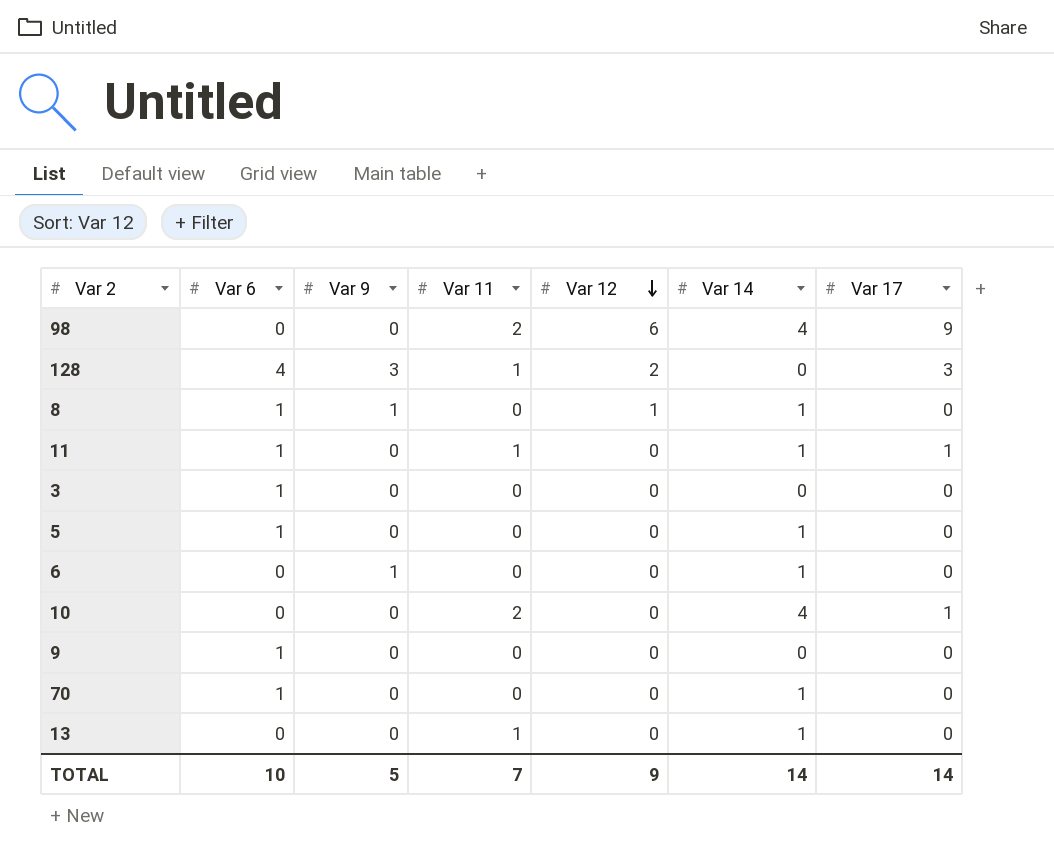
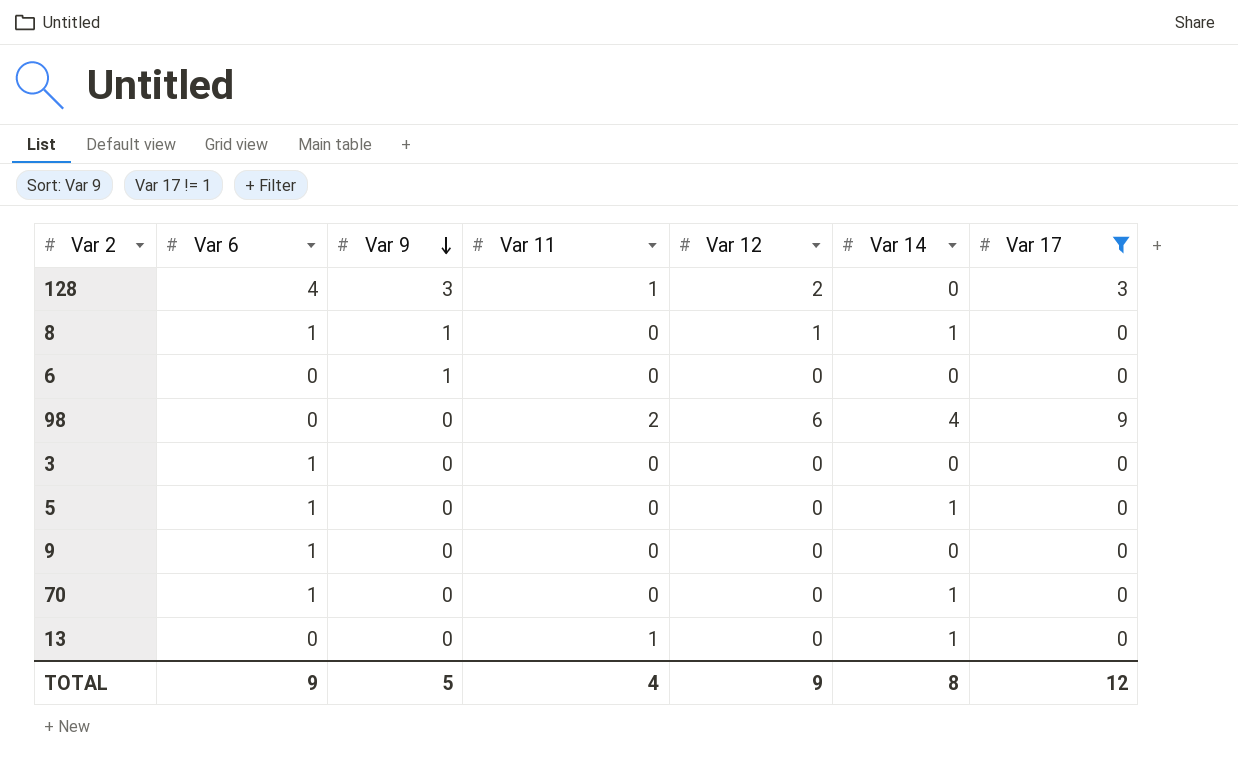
filter: none -> Var 17 != 1
row order: Var 12 descending -> Var 9 descending
6 | Var 14: 1 -> 0
TOTAL | Var 6: 10 -> 9
TOTAL | Var 11: 7 -> 4
TOTAL | Var 14: 14 -> 8
TOTAL | Var 17: 14 -> 12

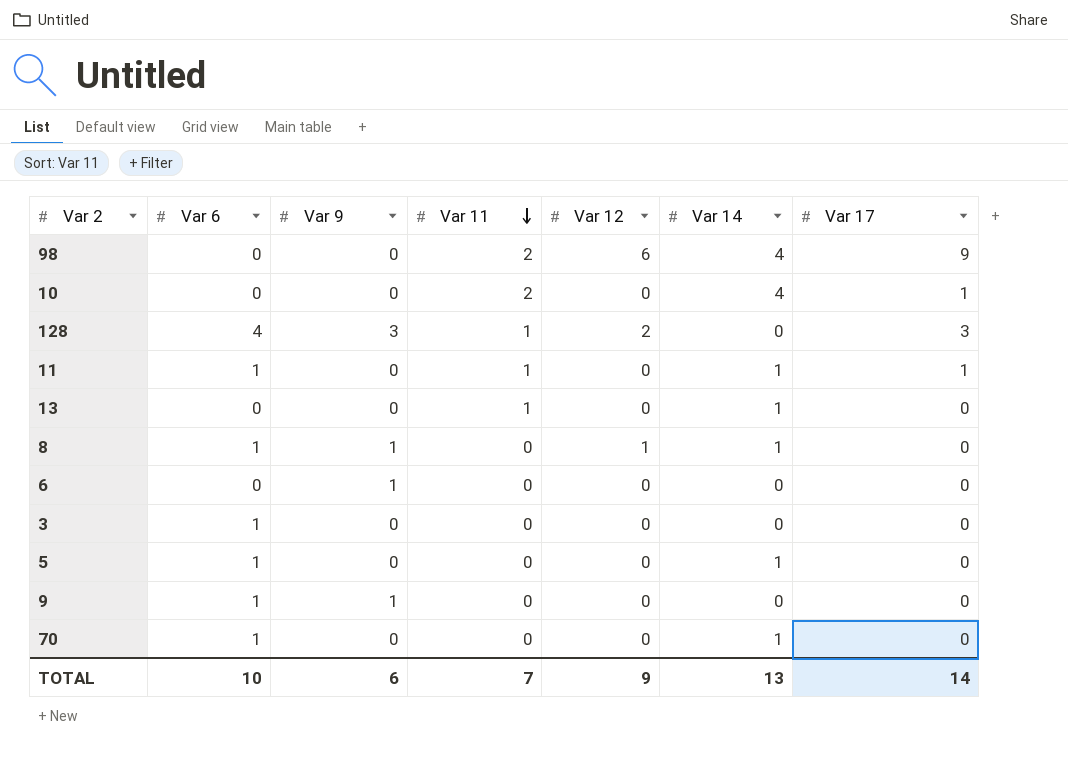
filter: Var 17 != 1 -> none
row order: Var 9 descending -> Var 11 descending
9 | Var 9: 0 -> 1
TOTAL | Var 6: 9 -> 10
TOTAL | Var 9: 5 -> 6
TOTAL | Var 11: 4 -> 7
TOTAL | Var 14: 8 -> 13
TOTAL | Var 17: 12 -> 14

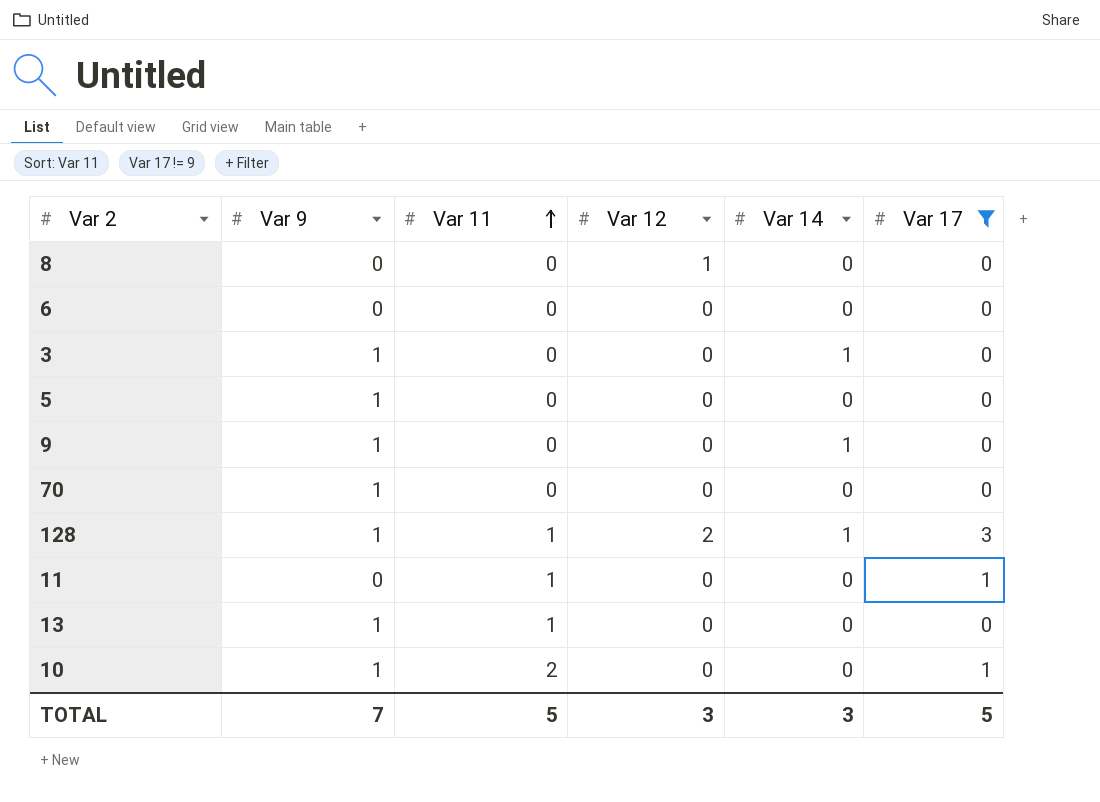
filter: none -> Var 17 != 9
row order: Var 11 descending -> Var 11 ascending
column Var 6 | position: 2 -> none
8 | Var 9: 1 -> 0
8 | Var 14: 1 -> 0
6 | Var 9: 1 -> 0
3 | Var 9: 0 -> 1
3 | Var 14: 0 -> 1
5 | Var 9: 0 -> 1
5 | Var 14: 1 -> 0
9 | Var 14: 0 -> 1
70 | Var 9: 0 -> 1
70 | Var 14: 1 -> 0
128 | Var 9: 3 -> 1
128 | Var 14: 0 -> 1
11 | Var 14: 1 -> 0
13 | Var 9: 0 -> 1
13 | Var 14: 1 -> 0
10 | Var 9: 0 -> 1
10 | Var 14: 4 -> 0
TOTAL | Var 9: 6 -> 7
TOTAL | Var 11: 7 -> 5
TOTAL | Var 12: 9 -> 3
TOTAL | Var 14: 13 -> 3
TOTAL | Var 17: 14 -> 5

